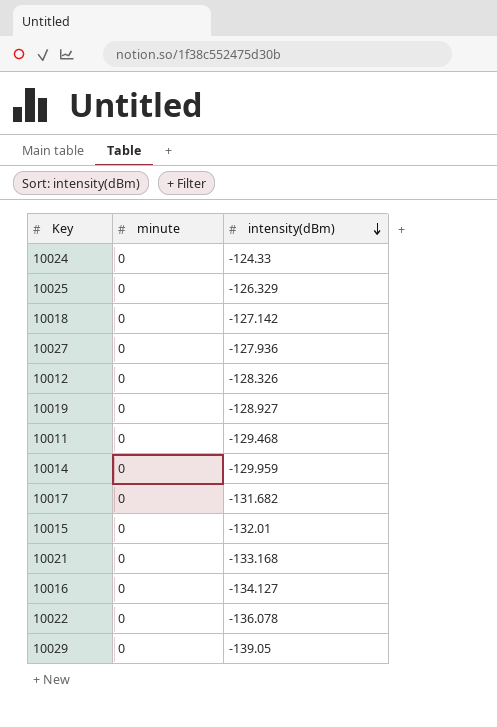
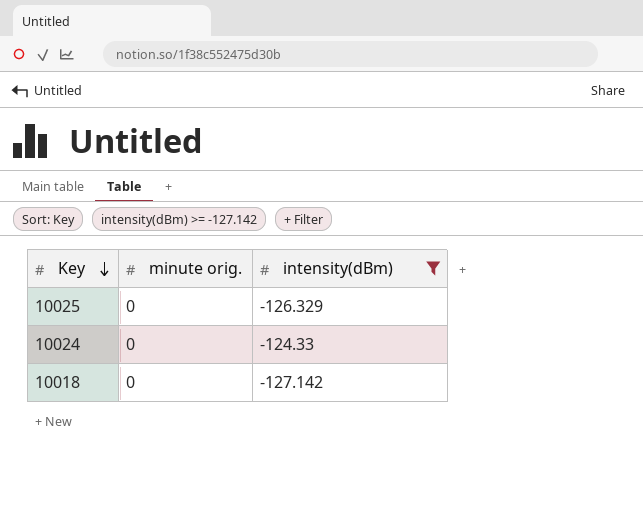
filter: none -> intensity(dBm) >= -127.142
row order: intensity(dBm) descending -> Key descending
column name: minute -> minute orig.

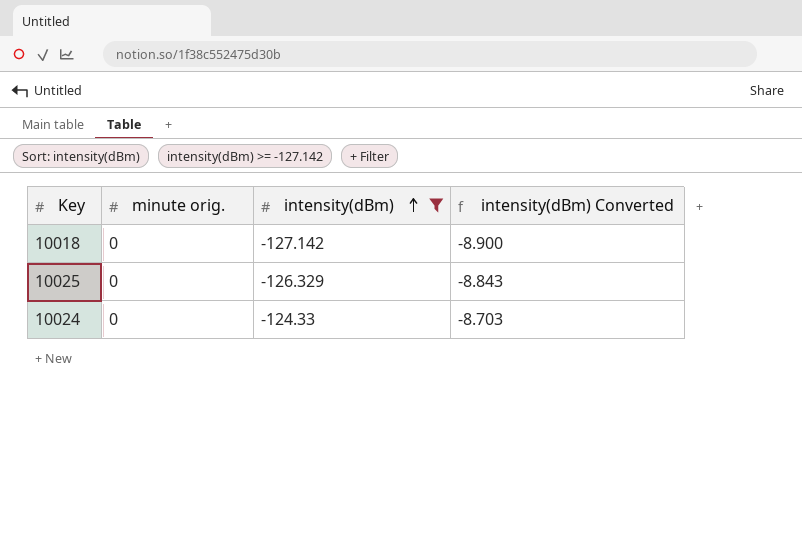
row order: Key descending -> intensity(dBm) ascending
column intensity(dBm) Converted | formula: none -> [intensity(dBm)] * 0.07

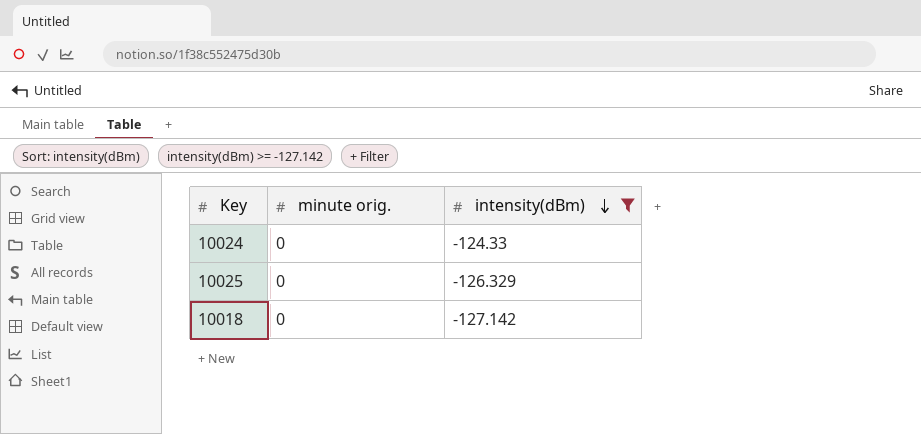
row order: intensity(dBm) ascending -> intensity(dBm) descending
column intensity(dBm) Converted | formula: [intensity(dBm)] * 0.07 -> none

